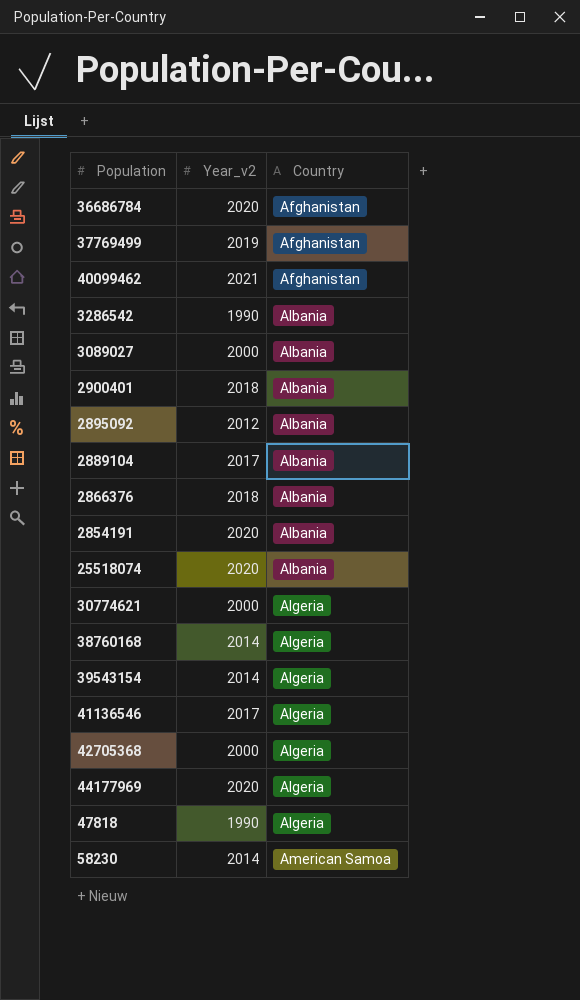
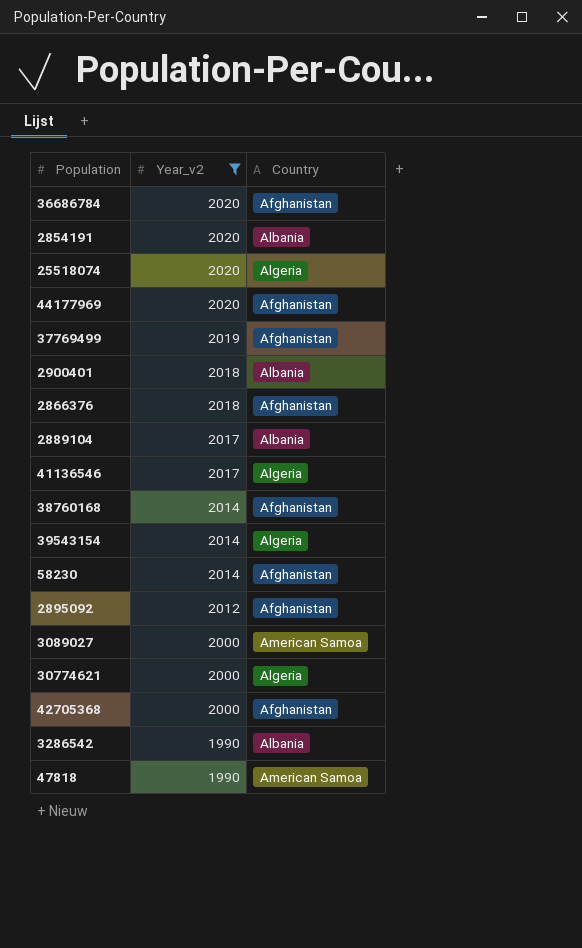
filter: none -> Year_v2 != 2021
row order: Country ascending -> Year_v2 descending
25518074 | Country: Albania -> Algeria
44177969 | Country: Algeria -> Afghanistan
2866376 | Country: Albania -> Afghanistan
38760168 | Country: Algeria -> Afghanistan
58230 | Country: American Samoa -> Afghanistan
2895092 | Country: Albania -> Afghanistan
3089027 | Country: Albania -> American Samoa
42705368 | Country: Algeria -> Afghanistan
47818 | Country: Algeria -> American Samoa

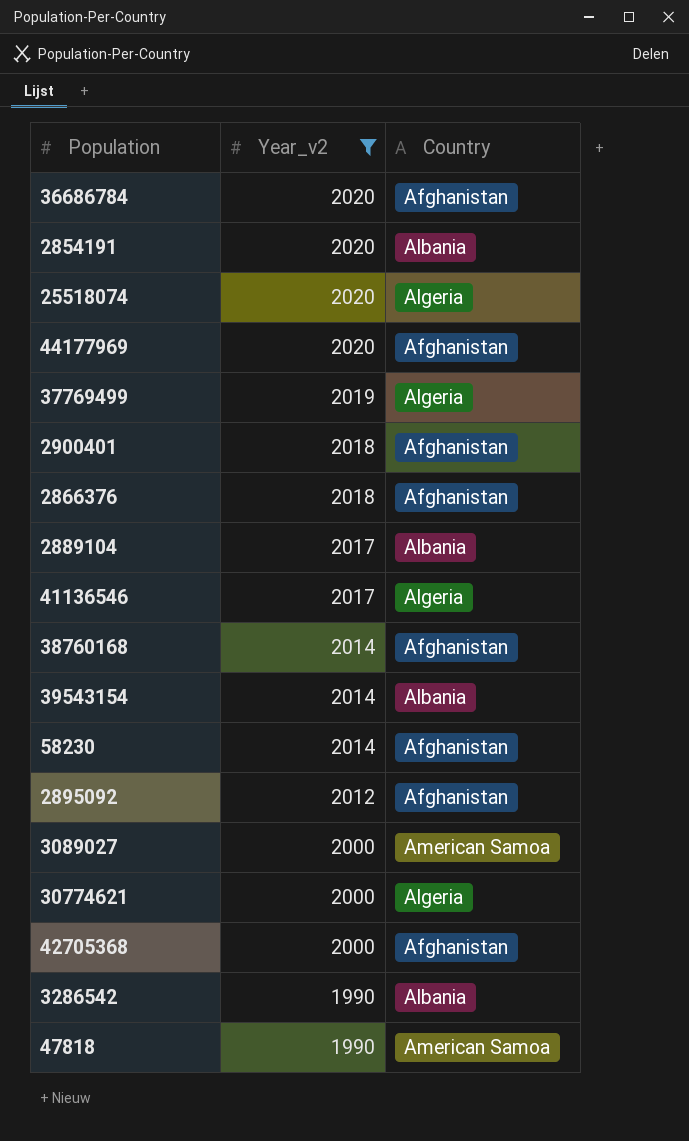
37769499 | Country: Afghanistan -> Algeria
2900401 | Country: Albania -> Afghanistan
39543154 | Country: Algeria -> Albania

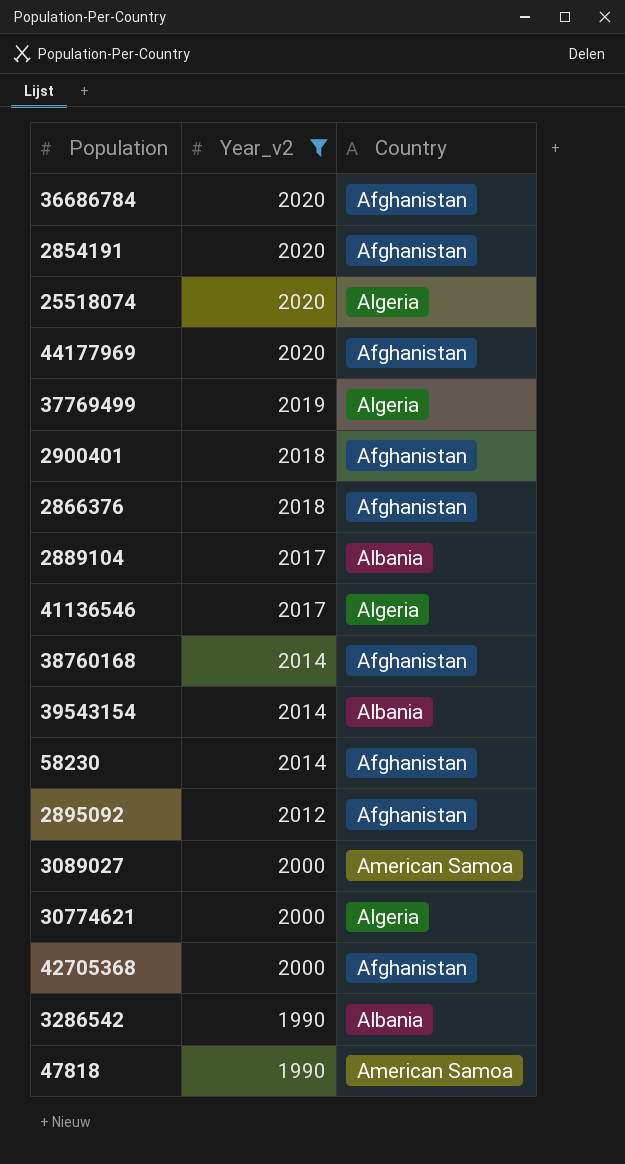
2854191 | Country: Albania -> Afghanistan

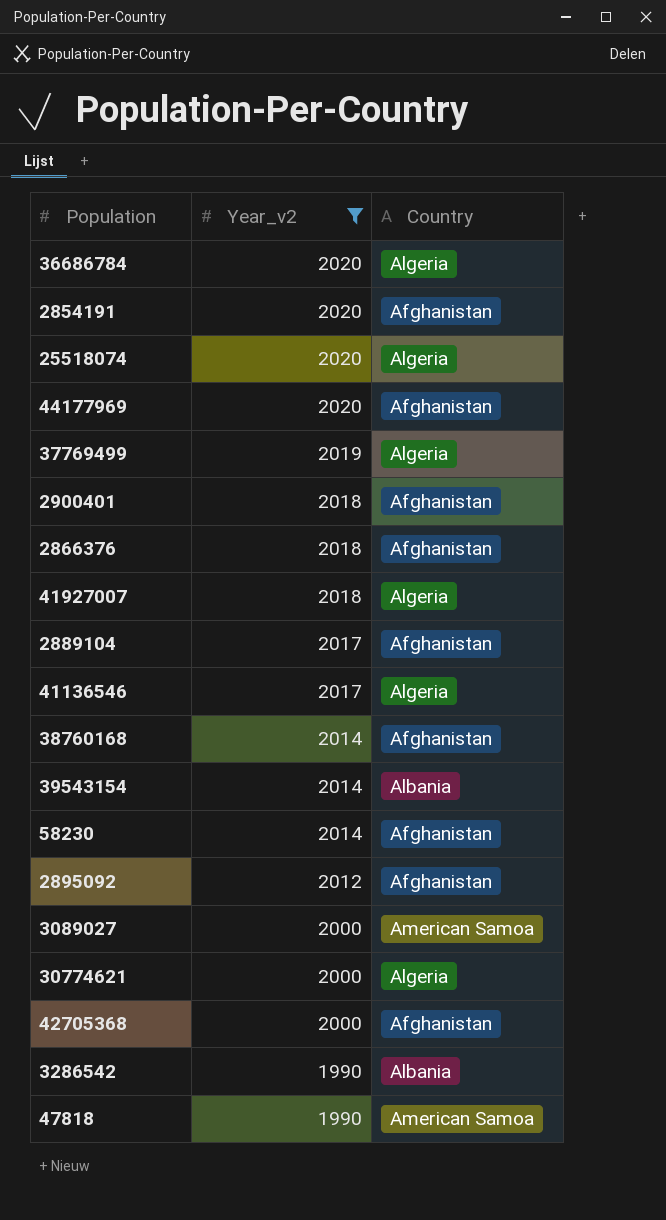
36686784 | Country: Afghanistan -> Algeria
row 41927007: none -> 2018 | Algeria
2889104 | Country: Albania -> Afghanistan

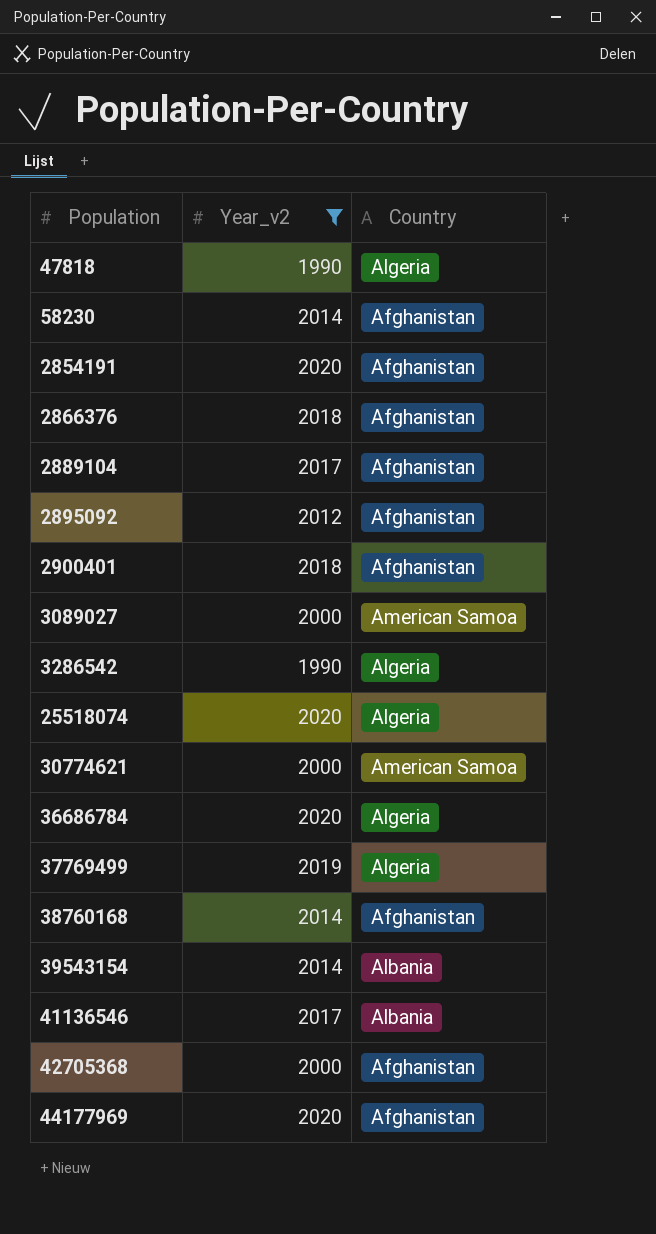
row order: Year_v2 descending -> Population ascending
row 41927007: 2018 | Algeria -> none
47818 | Country: American Samoa -> Algeria
3286542 | Country: Albania -> Algeria
30774621 | Country: Algeria -> American Samoa
41136546 | Country: Algeria -> Albania

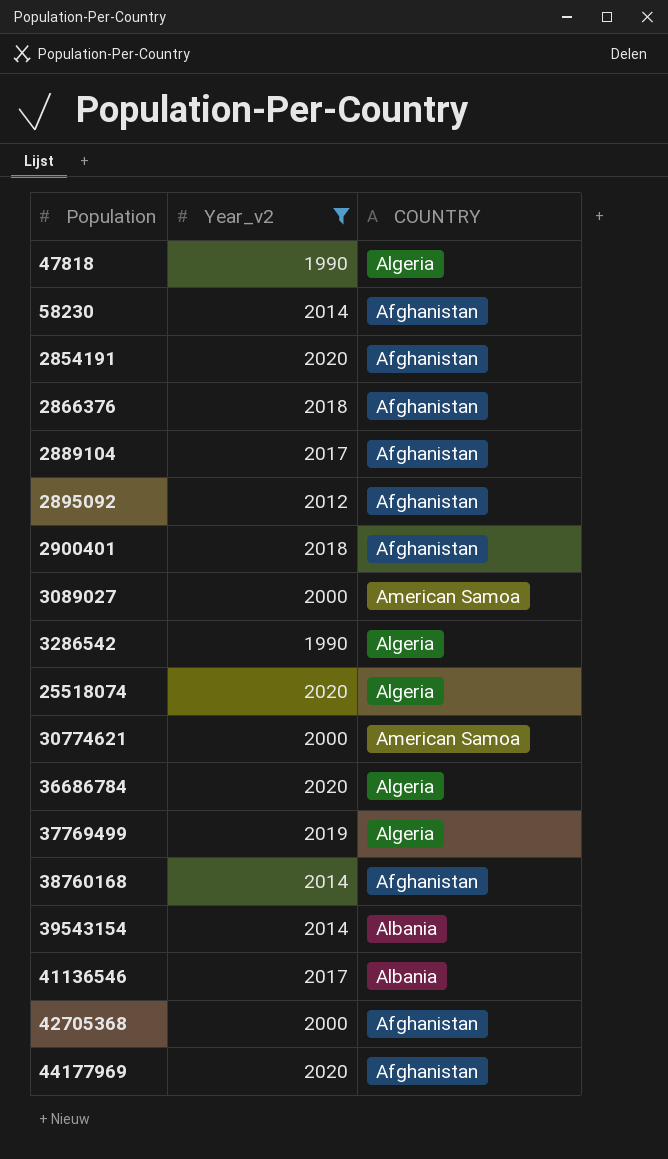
column name: Country -> COUNTRY

